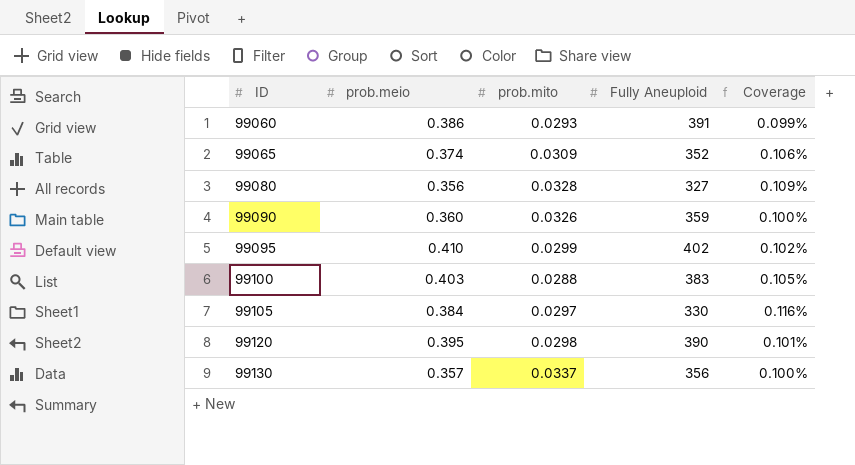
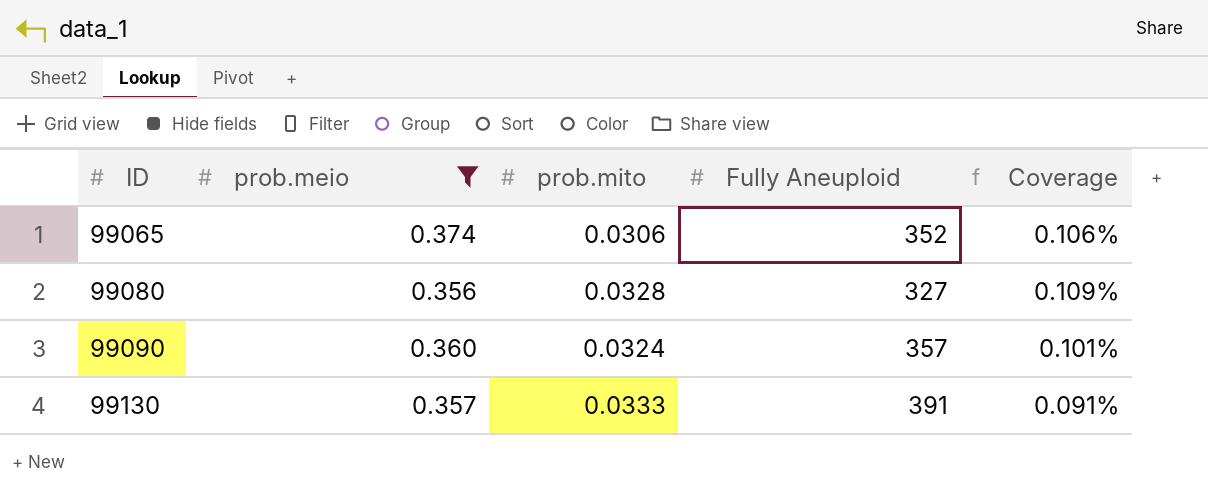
filter: none -> prob.meio <= 0.374
99065 | prob.mito: 0.0309 -> 0.0306
99090 | prob.mito: 0.0326 -> 0.0324
99090 | Fully Aneuploid: 359 -> 357
99090 | Coverage: 0.100% -> 0.101%
99130 | prob.mito: 0.0337 -> 0.0333
99130 | Fully Aneuploid: 356 -> 391
99130 | Coverage: 0.100% -> 0.091%

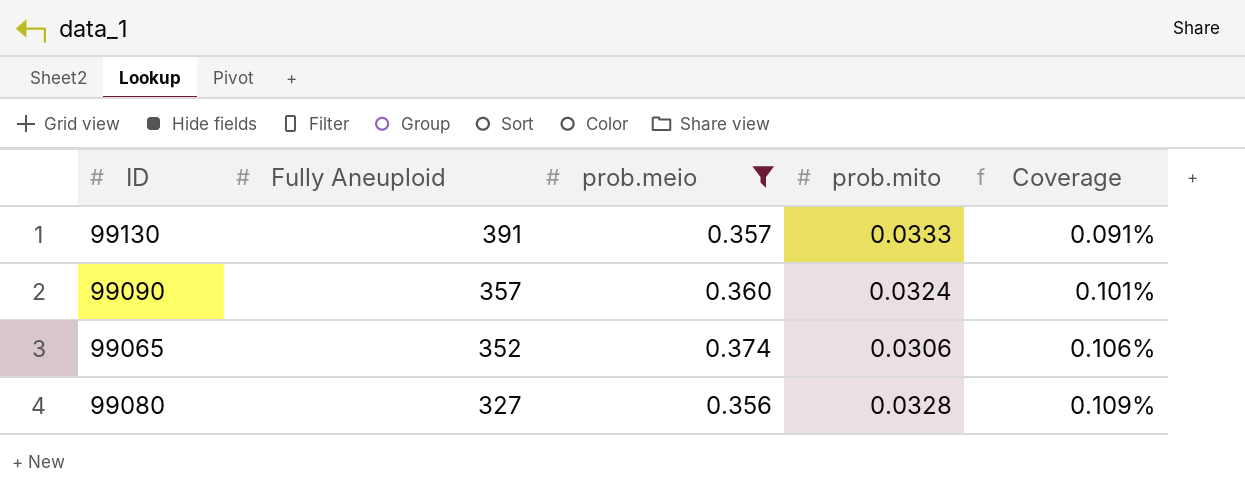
row order: ID ascending -> Fully Aneuploid descending
column Fully Aneuploid | position: 4 -> 2

